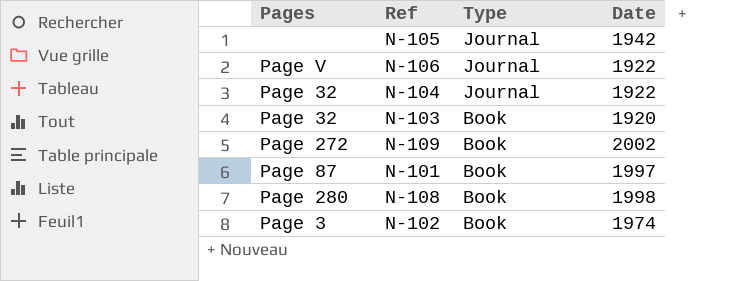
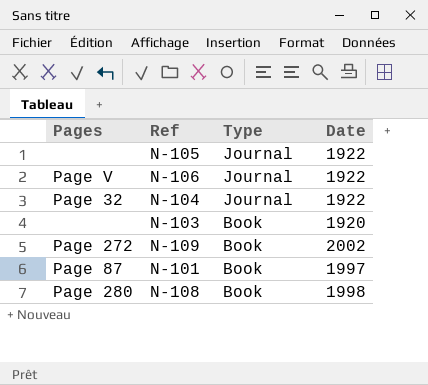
row N-102: Page 3 | Book | 1974 -> none
N-105 | Date: 1942 -> 1922
N-103 | Pages: Page 32 -> none

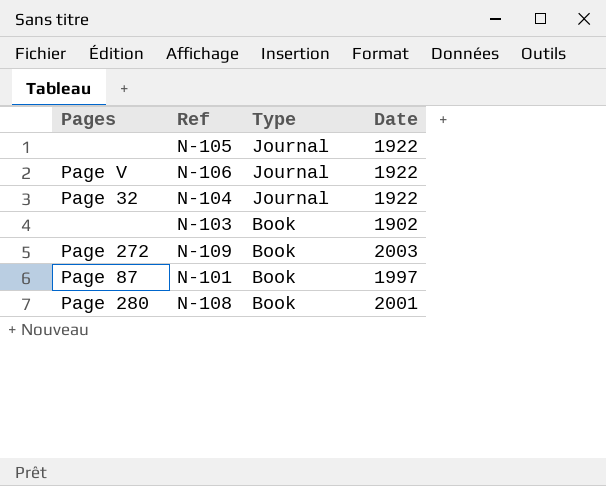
N-103 | Date: 1920 -> 1902
N-109 | Date: 2002 -> 2003
N-108 | Date: 1998 -> 2001

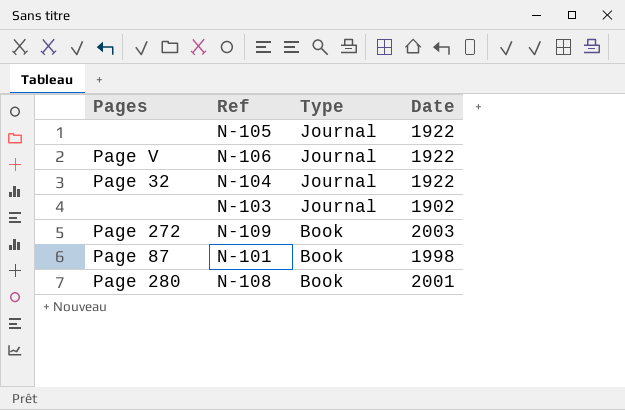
N-103 | Type: Book -> Journal
N-101 | Date: 1997 -> 1998

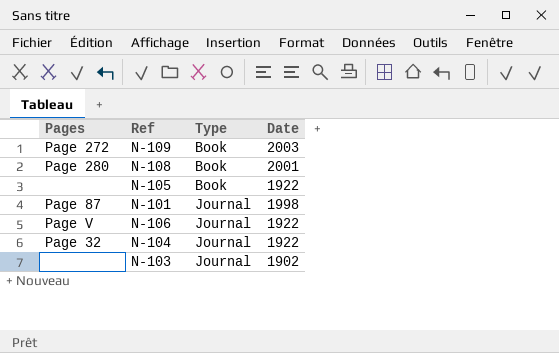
row order: Type descending -> Type ascending
N-105 | Type: Journal -> Book
N-101 | Type: Book -> Journal

